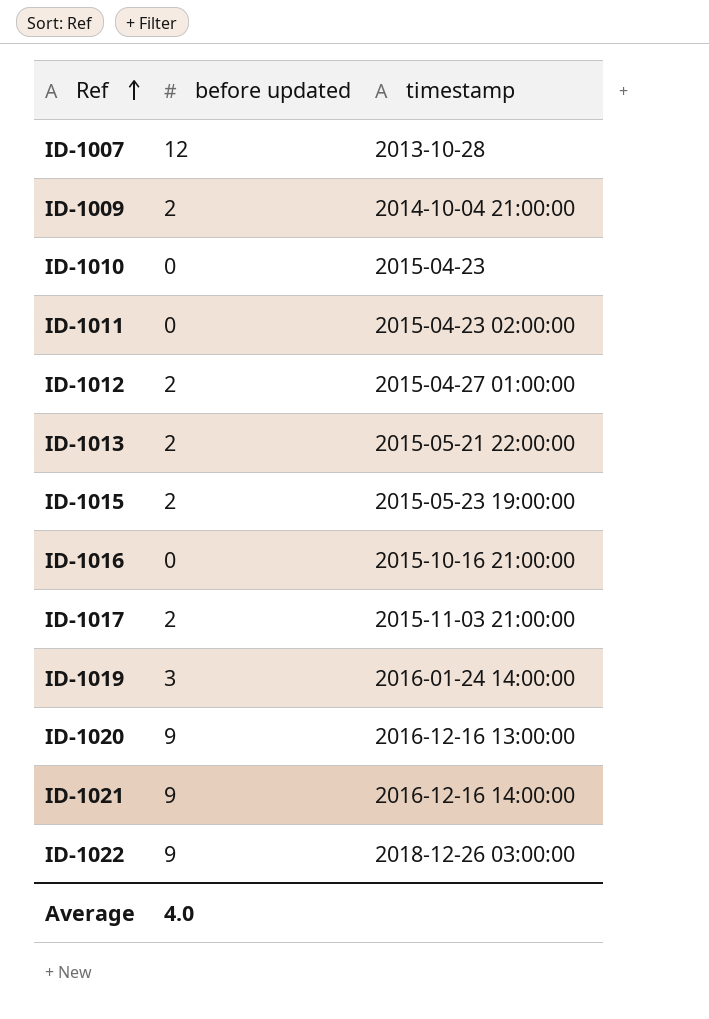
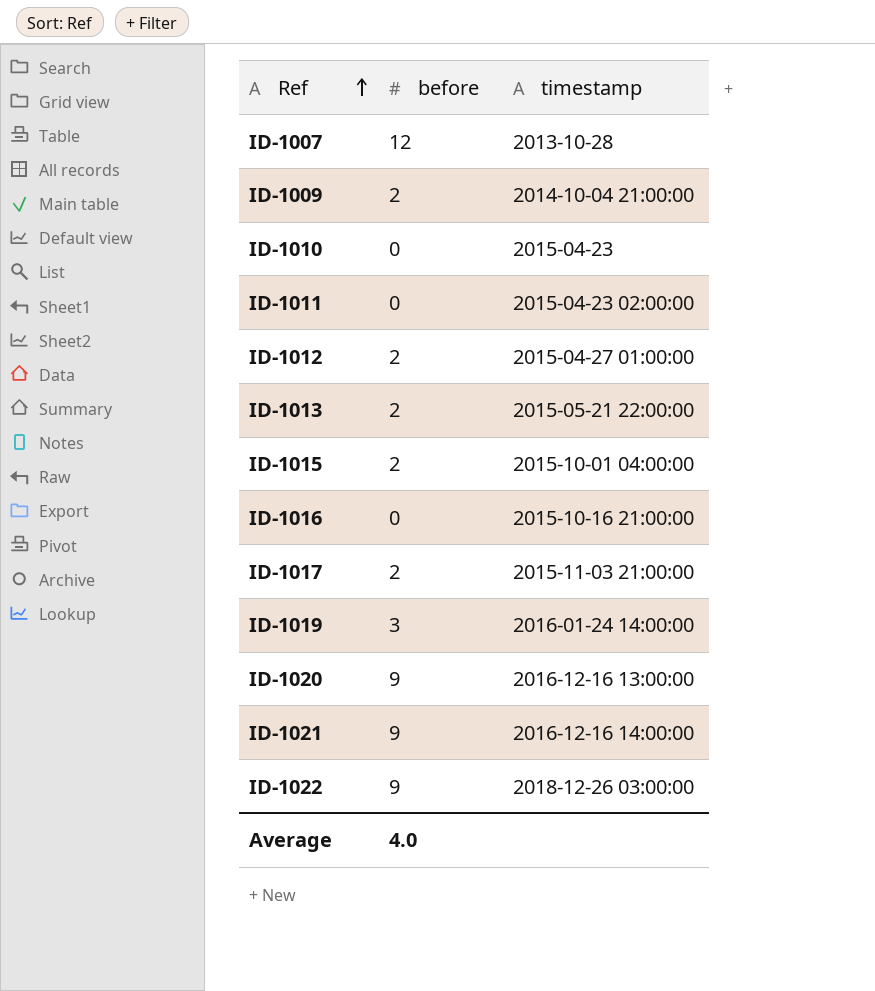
column name: before updated -> before
ID-1015 | timestamp: 2015-05-23 19:00:00 -> 2015-10-01 04:00:00

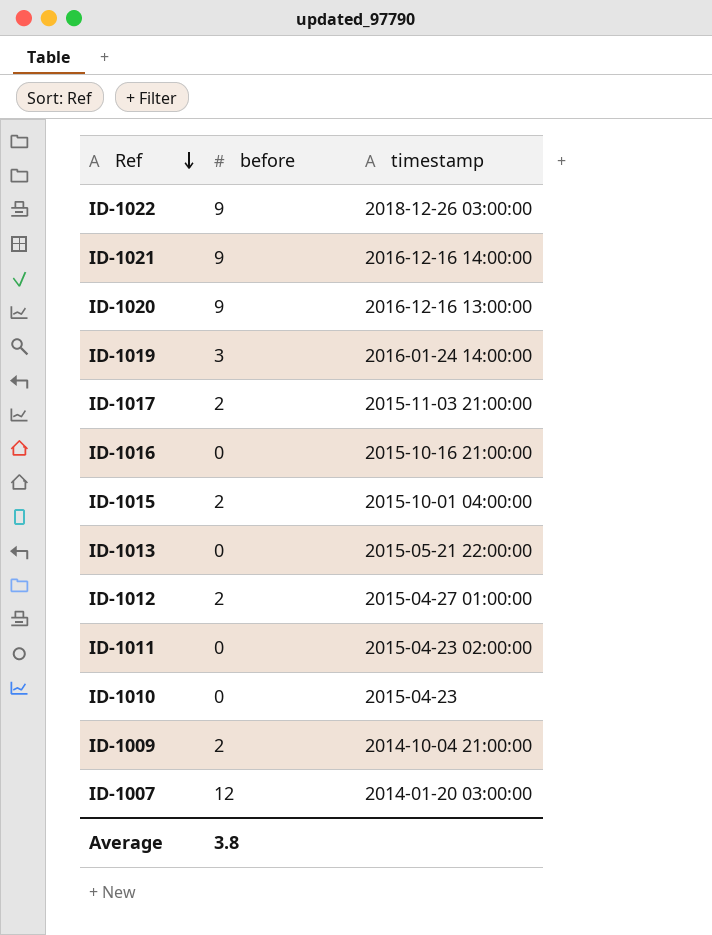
row order: Ref ascending -> Ref descending
ID-1013 | before: 2 -> 0
ID-1007 | timestamp: 2013-10-28 -> 2014-01-20 03:00:00
Average | before: 4.0 -> 3.8

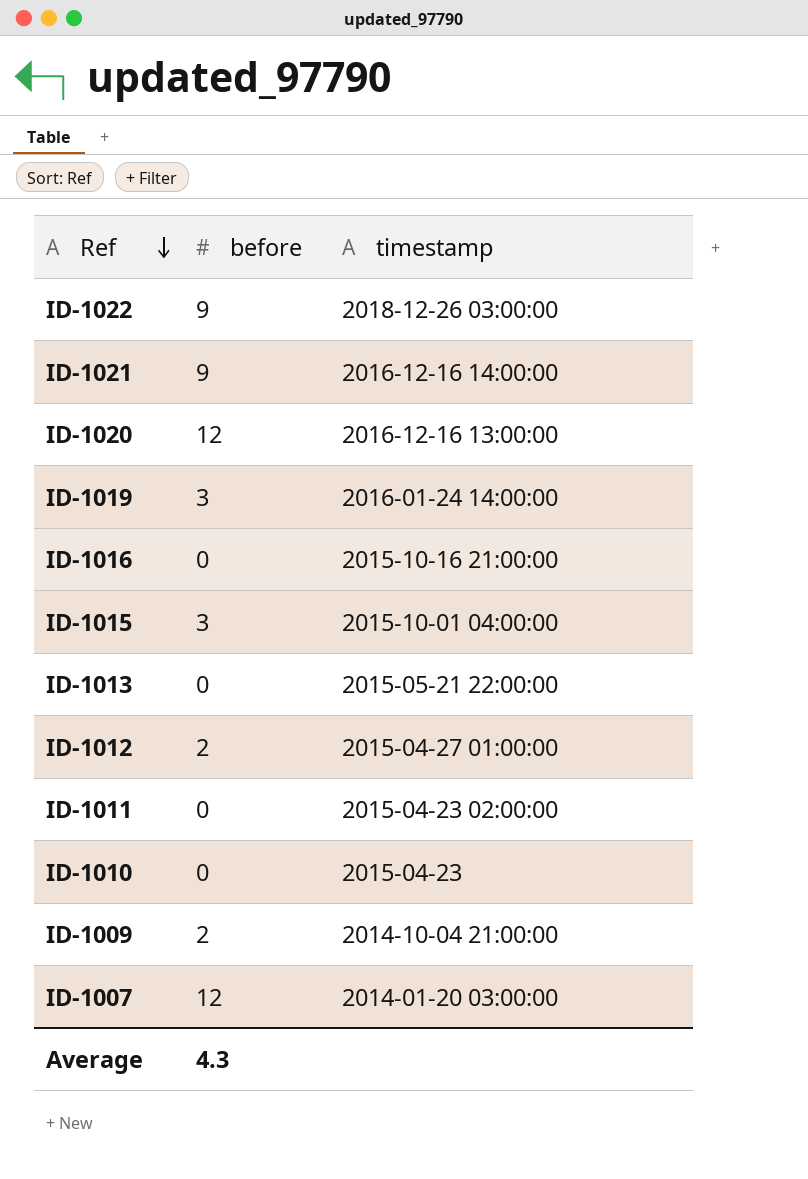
row ID-1017: 2 | 2015-11-03 21:00:00 -> none
ID-1020 | before: 9 -> 12
ID-1015 | before: 2 -> 3
Average | before: 3.8 -> 4.3

